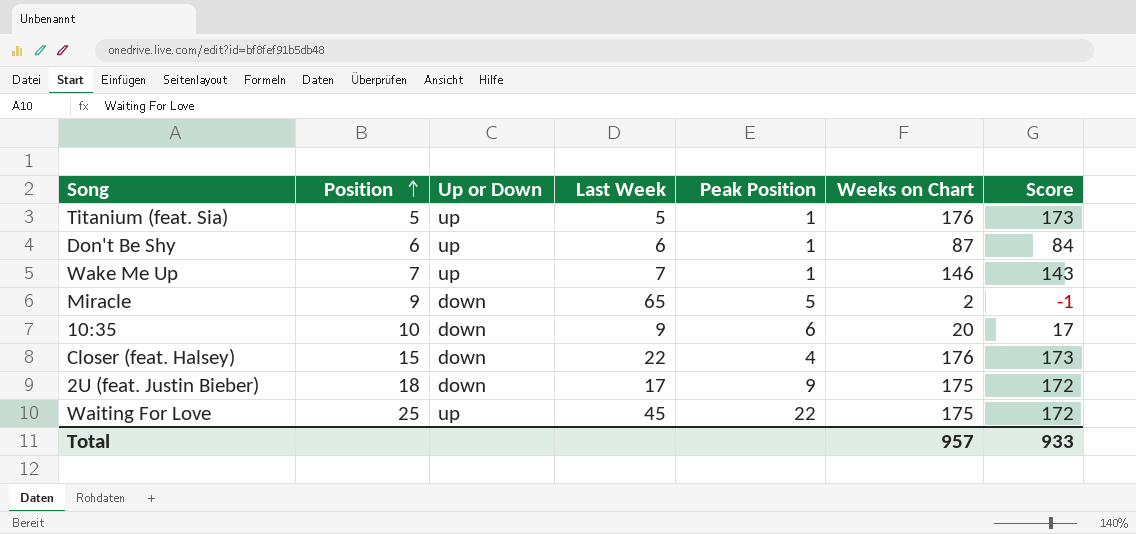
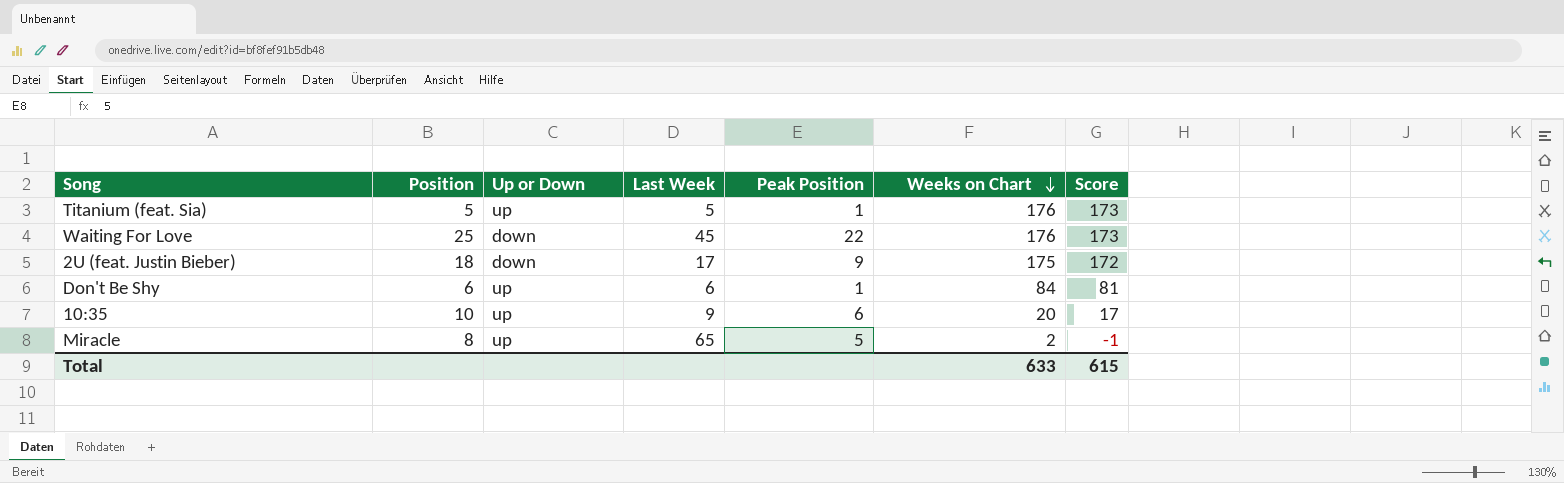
row order: Position ascending -> Weeks on Chart descending
row Wake Me Up: 7 | up | 7 | 1 | 146 | 143 -> none
row Closer (feat. Halsey): 15 | down | 22 | 4 | 176 | 173 -> none
Waiting For Love | Up or Down: up -> down
Waiting For Love | Weeks on Chart: 175 -> 176
Waiting For Love | Score: 172 -> 173
Don't Be Shy | Weeks on Chart: 87 -> 84
Don't Be Shy | Score: 84 -> 81
10:35 | Up or Down: down -> up
Miracle | Position: 9 -> 8
Miracle | Up or Down: down -> up
Total | Weeks on Chart: 957 -> 633
Total | Score: 933 -> 615

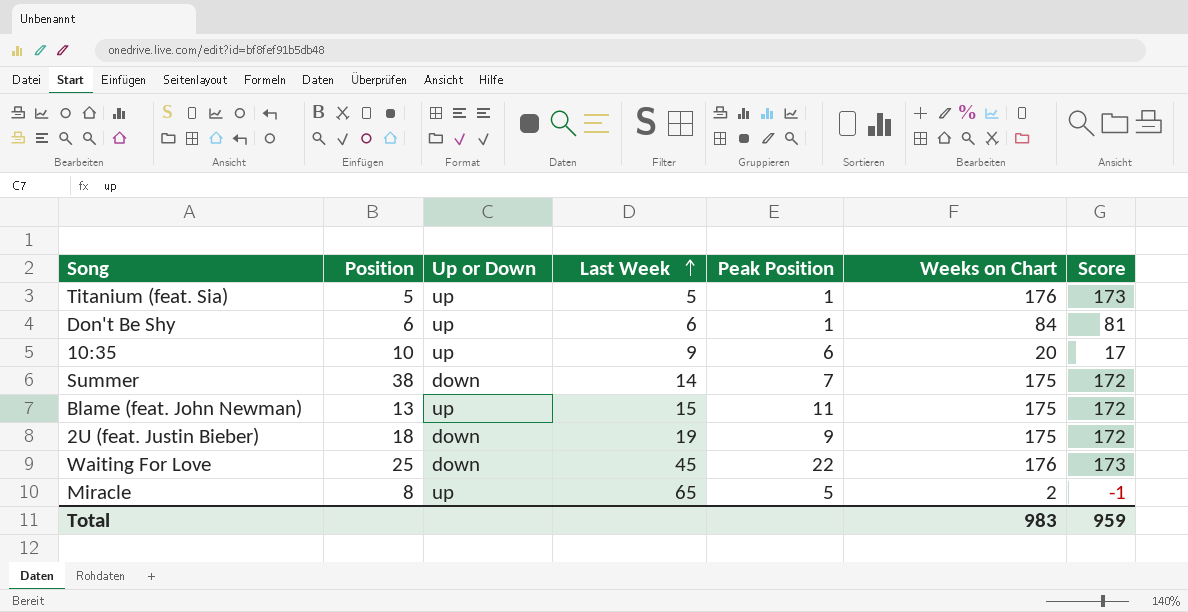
row order: Weeks on Chart descending -> Last Week ascending
row Summer: none -> 38 | down | 14 | 7 | 175 | 172
row Blame (feat. John Newman): none -> 13 | up | 15 | 11 | 175 | 172
2U (feat. Justin Bieber) | Last Week: 17 -> 19
Total | Weeks on Chart: 633 -> 983
Total | Score: 615 -> 959

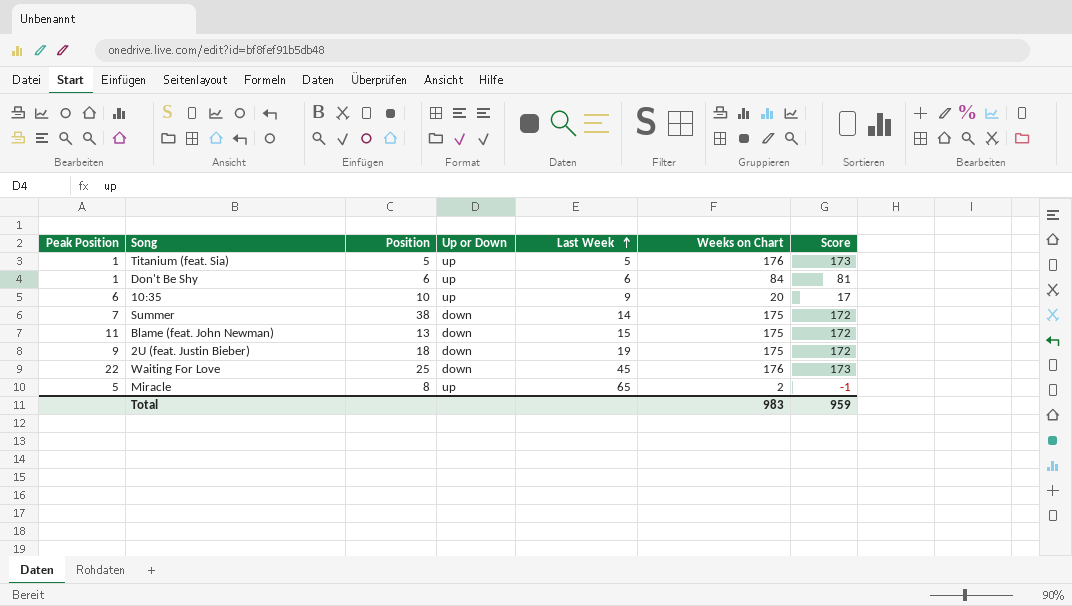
column Peak Position | position: 5 -> 1
Blame (feat. John Newman) | Up or Down: up -> down

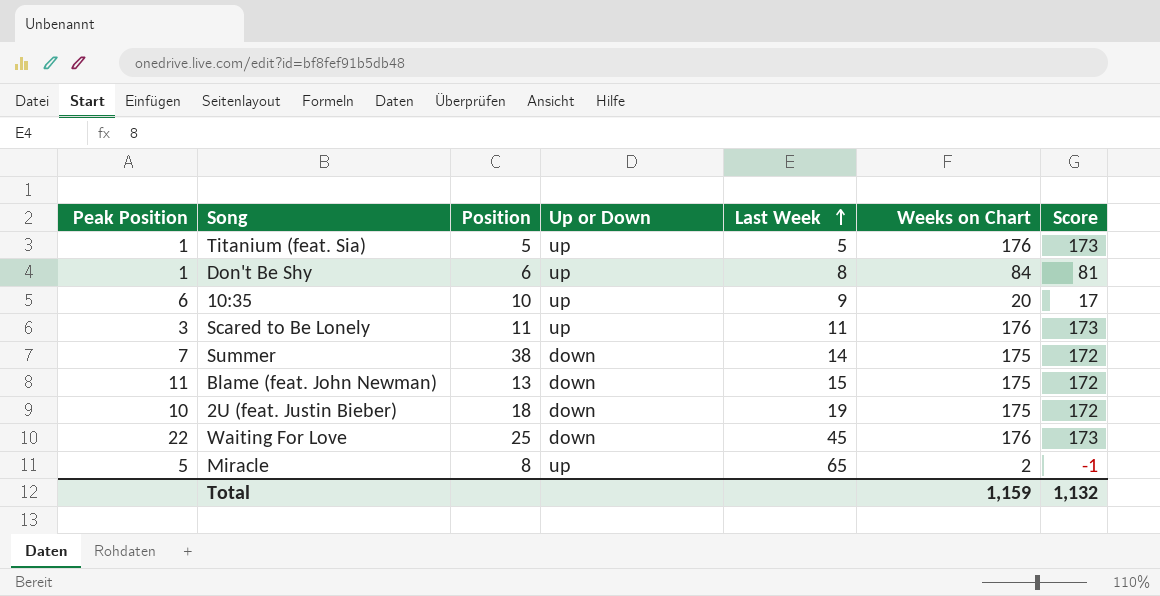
Don't Be Shy | Last Week: 6 -> 8
row Scared to Be Lonely: none -> 3 | 11 | up | 11 | 176 | 173
2U (feat. Justin Bieber) | Peak Position: 9 -> 10
Total | Weeks on Chart: 983 -> 1,159
Total | Score: 959 -> 1,132

